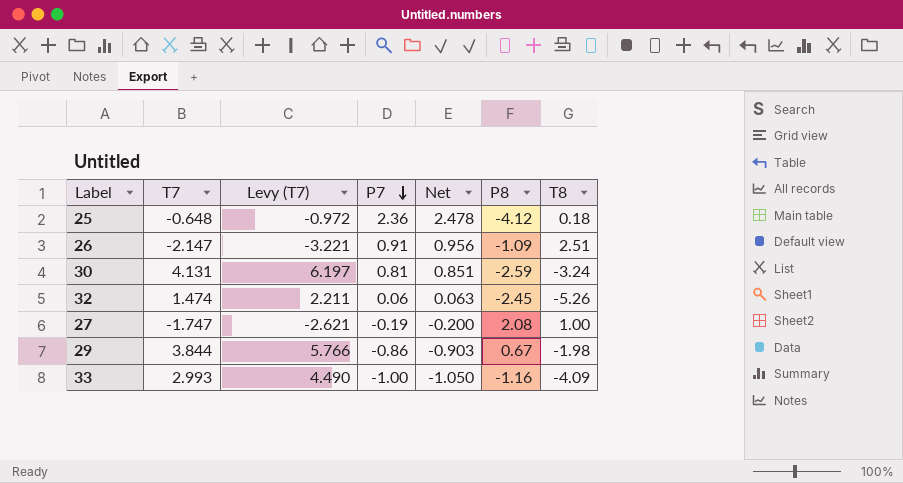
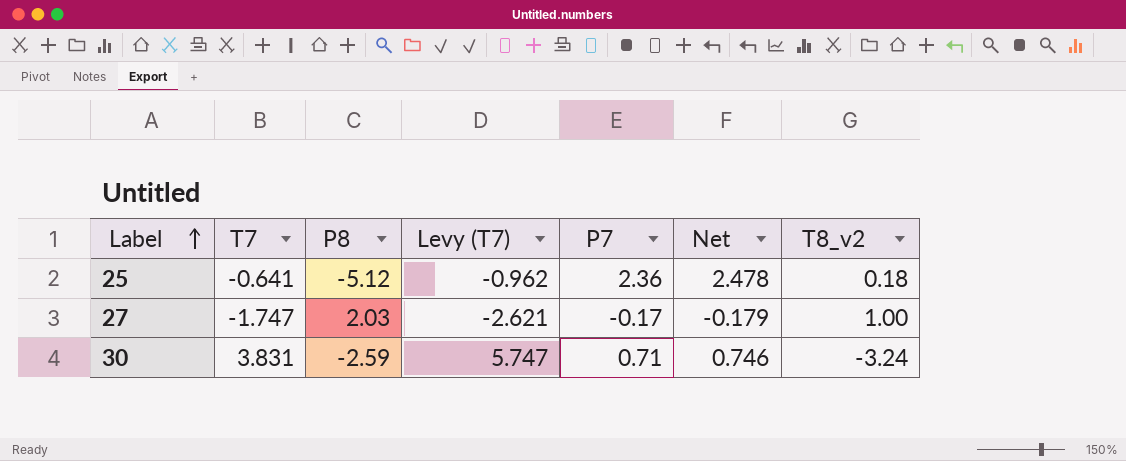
row order: P7 descending -> Label ascending
column P8 | position: 6 -> 3
column name: T8 -> T8_v2
row 26: -2.147 | -3.221 | 0.91 | 0.956 | -1.09 | 2.51 -> none
row 32: 1.474 | 2.211 | 0.06 | 0.063 | -2.45 | -5.26 -> none
row 29: 3.844 | 5.766 | -0.86 | -0.903 | 0.67 | -1.98 -> none
row 33: 2.993 | 4.490 | -1.00 | -1.050 | -1.16 | -4.09 -> none
25 | T7: -0.648 -> -0.641
25 | P8: -4.12 -> -5.12
25 | Levy (T7): -0.972 -> -0.962
27 | P8: 2.08 -> 2.03
27 | P7: -0.19 -> -0.17
27 | Net: -0.200 -> -0.179
30 | T7: 4.131 -> 3.831
30 | Levy (T7): 6.197 -> 5.747
30 | P7: 0.81 -> 0.71
30 | Net: 0.851 -> 0.746

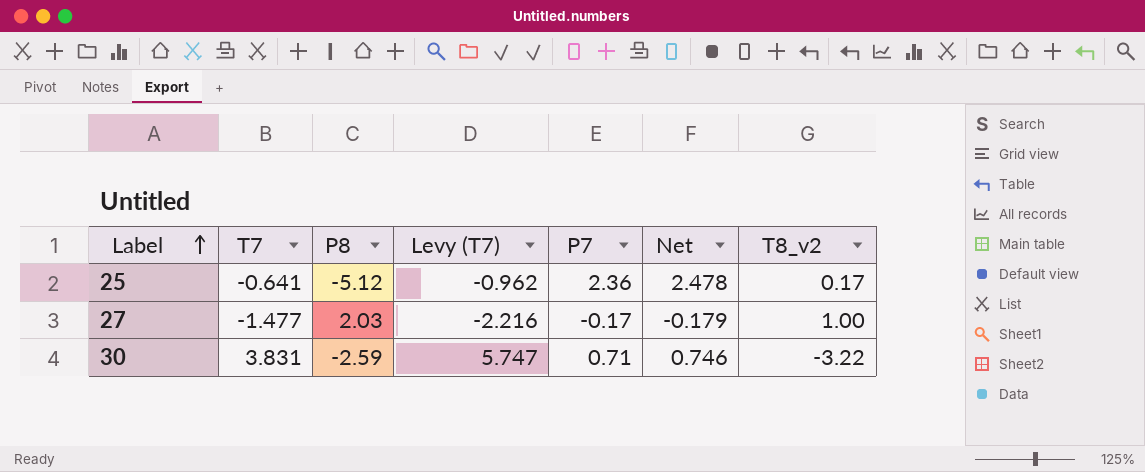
25 | T8_v2: 0.18 -> 0.17
27 | T7: -1.747 -> -1.477
27 | Levy (T7): -2.621 -> -2.216
30 | T8_v2: -3.24 -> -3.22

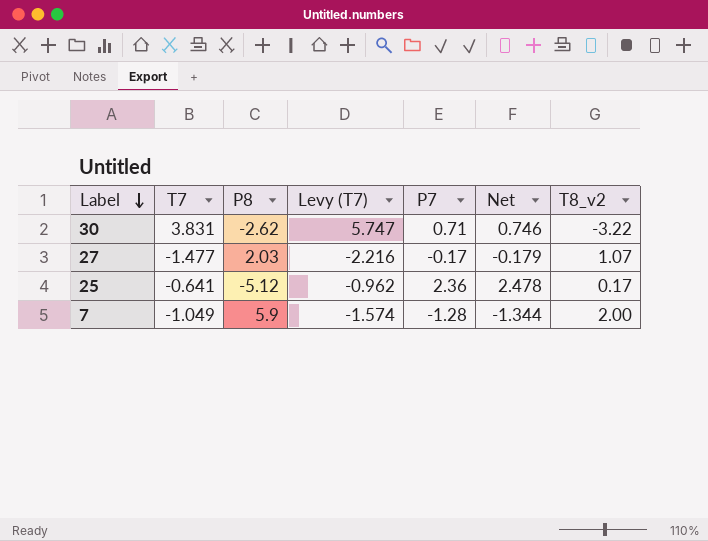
row order: Label ascending -> Label descending
30 | P8: -2.59 -> -2.62
27 | T8_v2: 1.00 -> 1.07
row 7: none -> -1.049 | 5.9 | -1.574 | -1.28 | -1.344 | 2.00

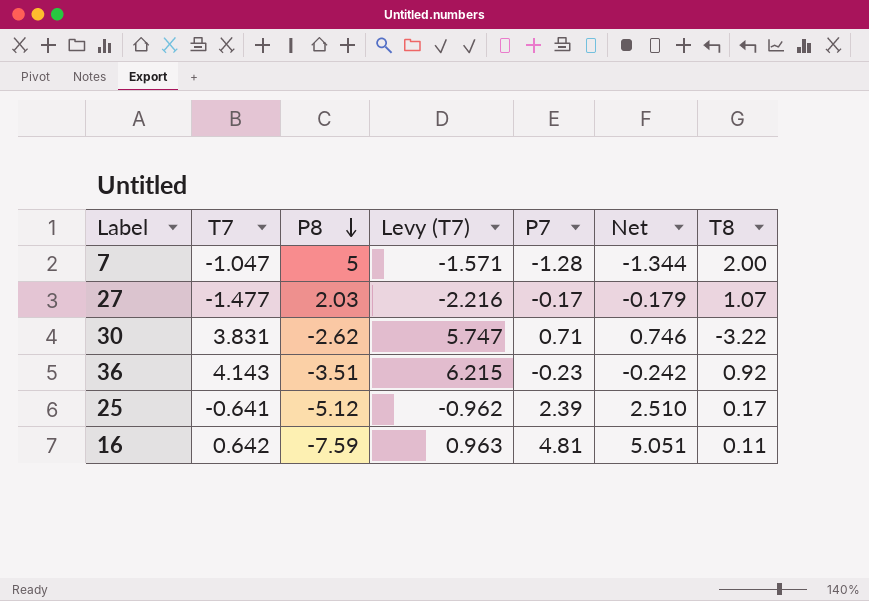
row order: Label descending -> P8 descending
column name: T8_v2 -> T8
7 | T7: -1.049 -> -1.047
7 | P8: 5.9 -> 5
7 | Levy (T7): -1.574 -> -1.571
row 36: none -> 4.143 | -3.51 | 6.215 | -0.23 | -0.242 | 0.92
25 | P7: 2.36 -> 2.39
25 | Net: 2.478 -> 2.510
row 16: none -> 0.642 | -7.59 | 0.963 | 4.81 | 5.051 | 0.11

